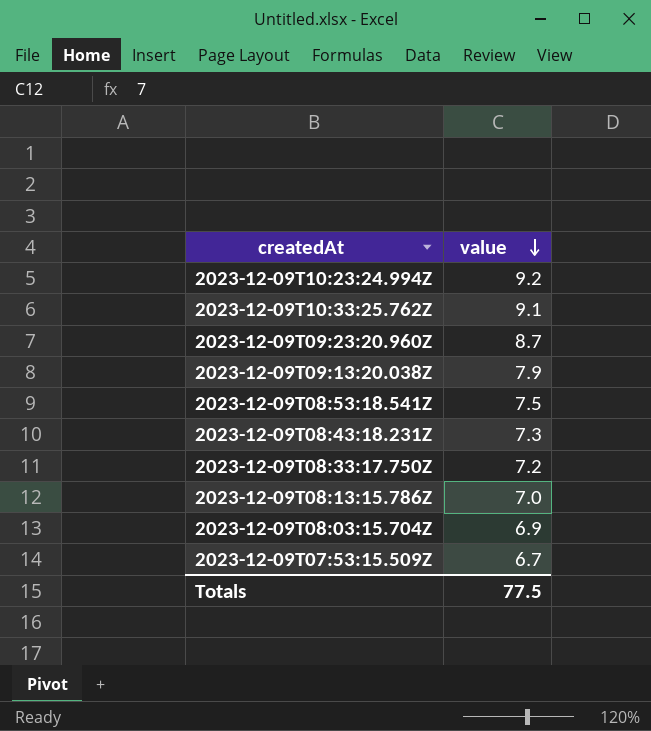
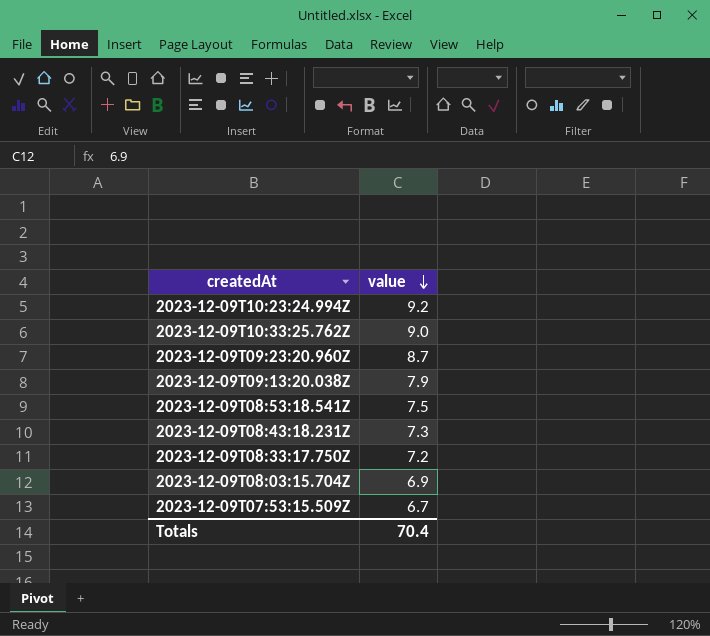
row 2023-12-09T08:13:15.786Z: 7.0 -> none
2023-12-09T10:33:25.762Z | value: 9.1 -> 9.0
Totals | value: 77.5 -> 70.4

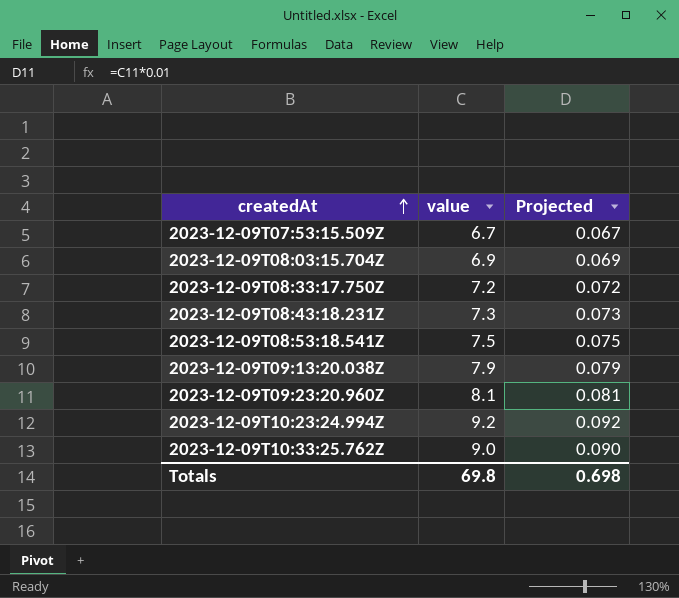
row order: value descending -> createdAt ascending
column Projected | formula: none -> [value] * 0.01
2023-12-09T09:23:20.960Z | value: 8.7 -> 8.1
Totals | value: 70.4 -> 69.8

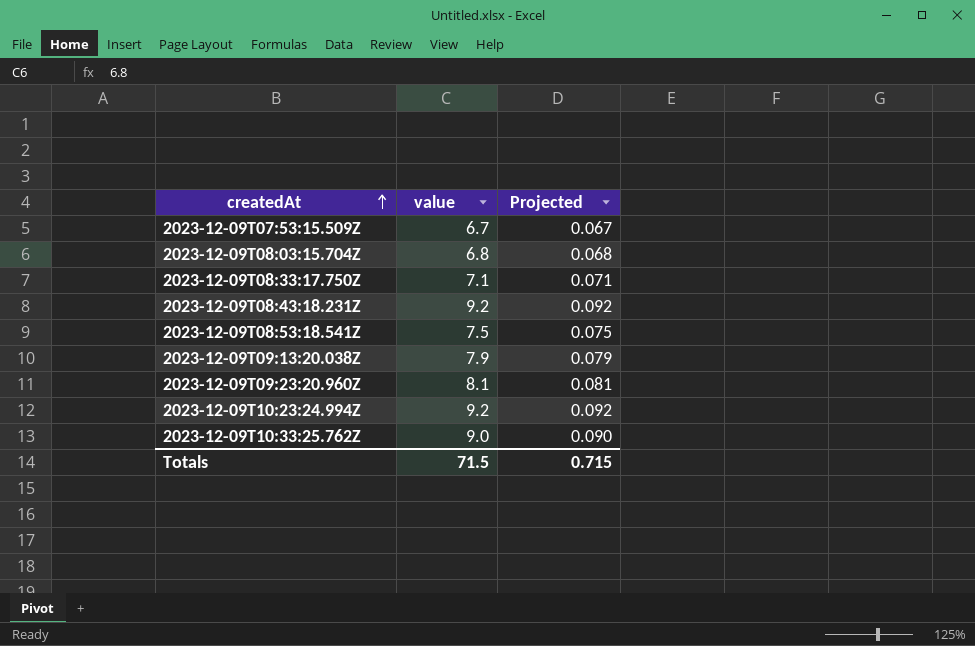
2023-12-09T08:03:15.704Z | value: 6.9 -> 6.8
2023-12-09T08:03:15.704Z | Projected: 0.069 -> 0.068
2023-12-09T08:33:17.750Z | value: 7.2 -> 7.1
2023-12-09T08:33:17.750Z | Projected: 0.072 -> 0.071
2023-12-09T08:43:18.231Z | value: 7.3 -> 9.2
2023-12-09T08:43:18.231Z | Projected: 0.073 -> 0.092
Totals | value: 69.8 -> 71.5
Totals | Projected: 0.698 -> 0.715

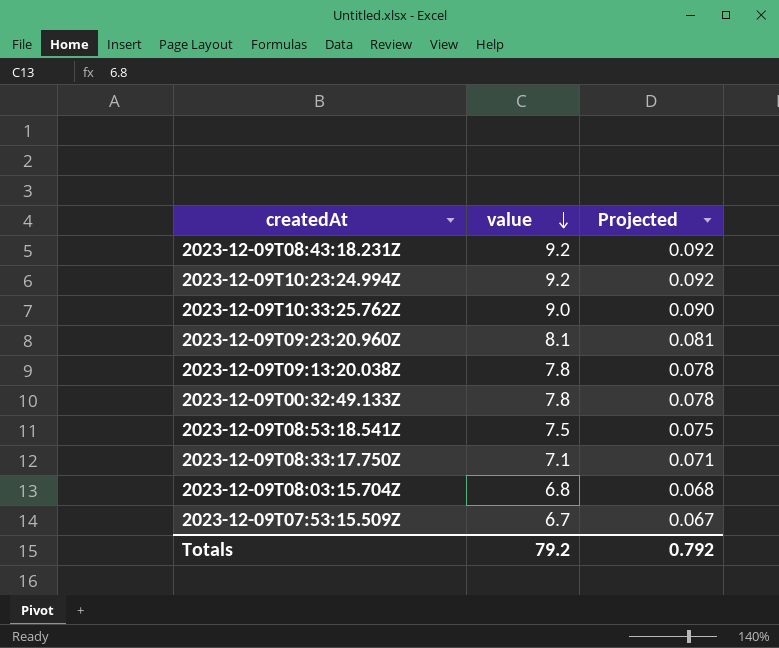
row order: createdAt ascending -> value descending
2023-12-09T09:13:20.038Z | value: 7.9 -> 7.8
2023-12-09T09:13:20.038Z | Projected: 0.079 -> 0.078
row 2023-12-09T00:32:49.133Z: none -> 7.8 | 0.078
Totals | value: 71.5 -> 79.2
Totals | Projected: 0.715 -> 0.792

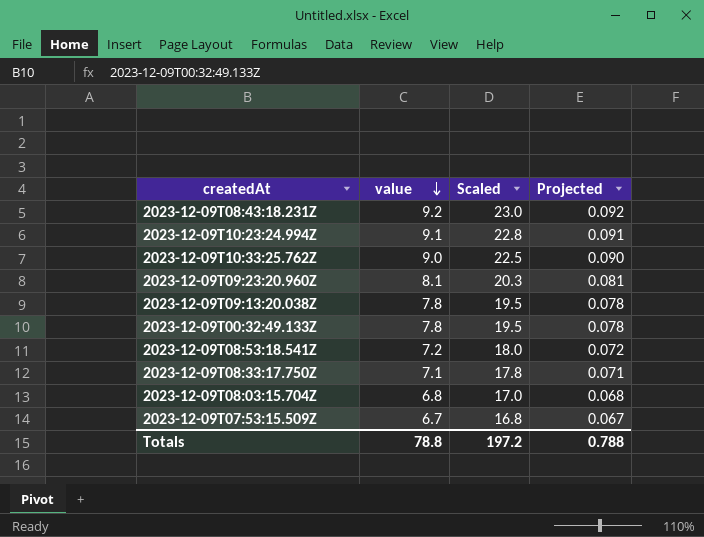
column Scaled | formula: none -> [value] * 2.5
2023-12-09T10:23:24.994Z | value: 9.2 -> 9.1
2023-12-09T10:23:24.994Z | Projected: 0.092 -> 0.091
2023-12-09T08:53:18.541Z | value: 7.5 -> 7.2
2023-12-09T08:53:18.541Z | Projected: 0.075 -> 0.072
Totals | value: 79.2 -> 78.8
Totals | Projected: 0.792 -> 0.788

